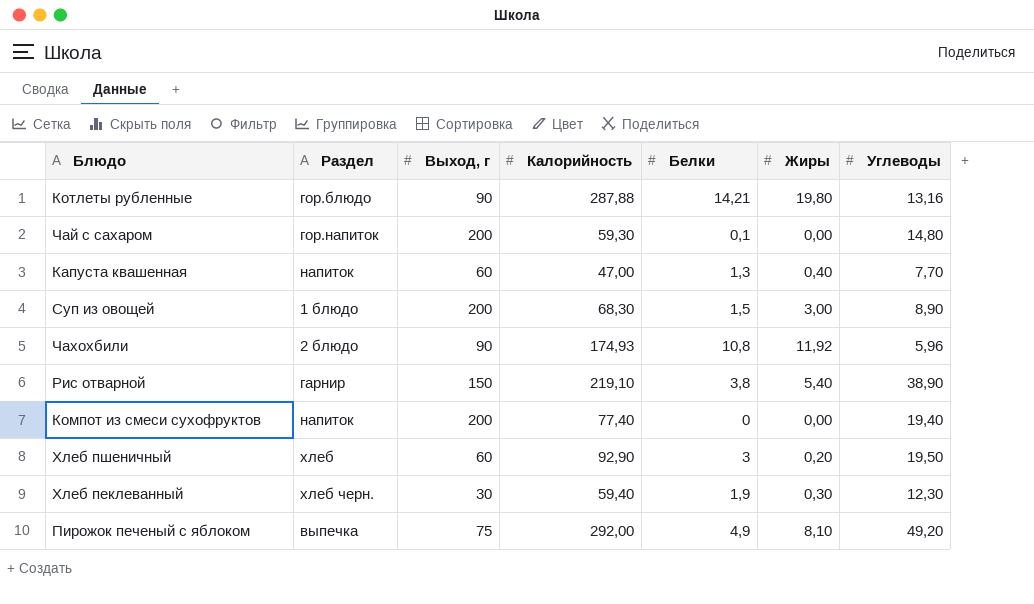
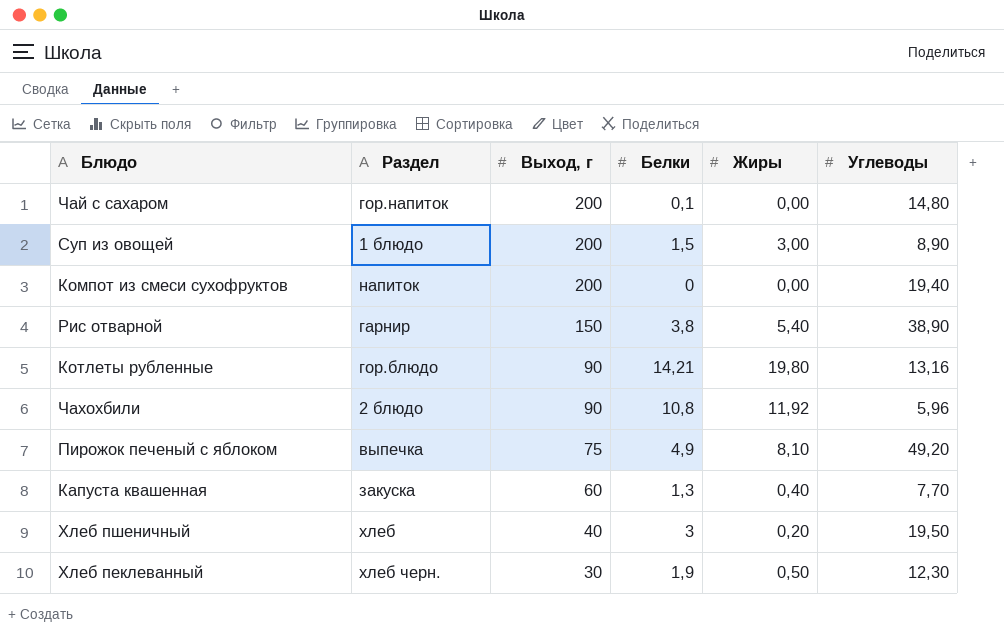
row order: none -> Выход, г descending
column Калорийность | position: 4 -> none
Капуста квашенная | Раздел: напиток -> закуска
Хлеб пшеничный | Выход, г: 60 -> 40
Хлеб пеклеванный | Жиры: 0,30 -> 0,50

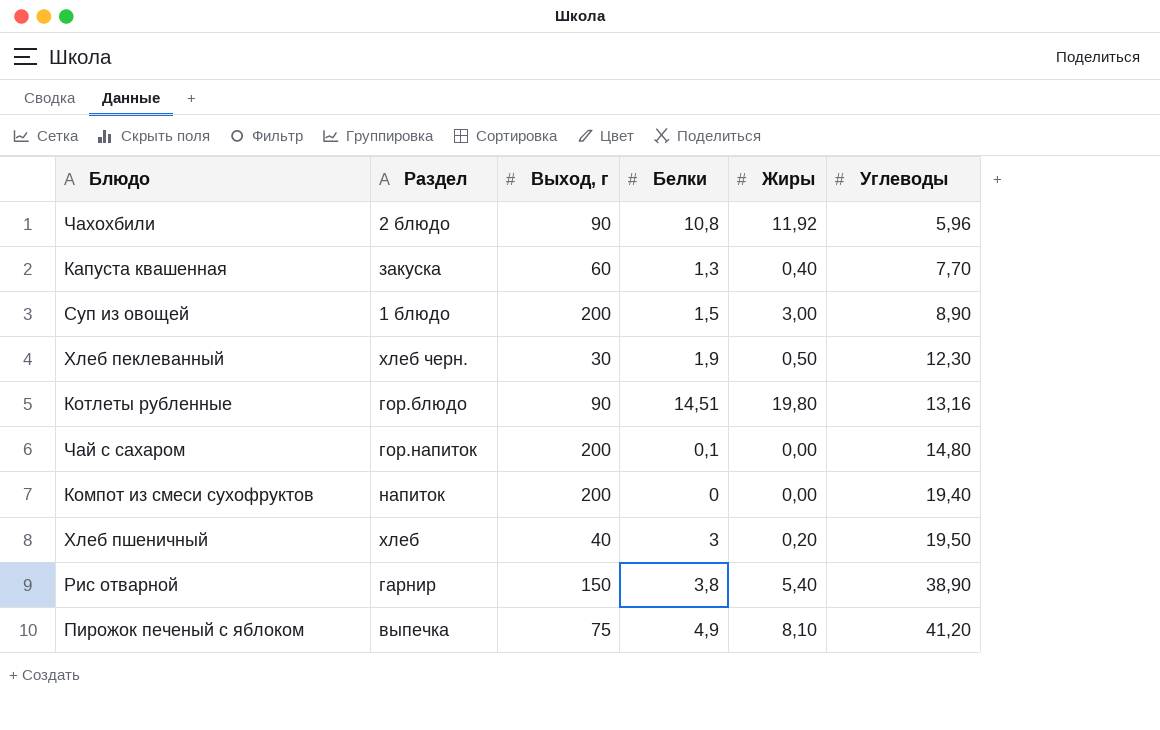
row order: Выход, г descending -> Углеводы ascending
Котлеты рубленные | Белки: 14,21 -> 14,51
Пирожок печеный с яблоком | Углеводы: 49,20 -> 41,20

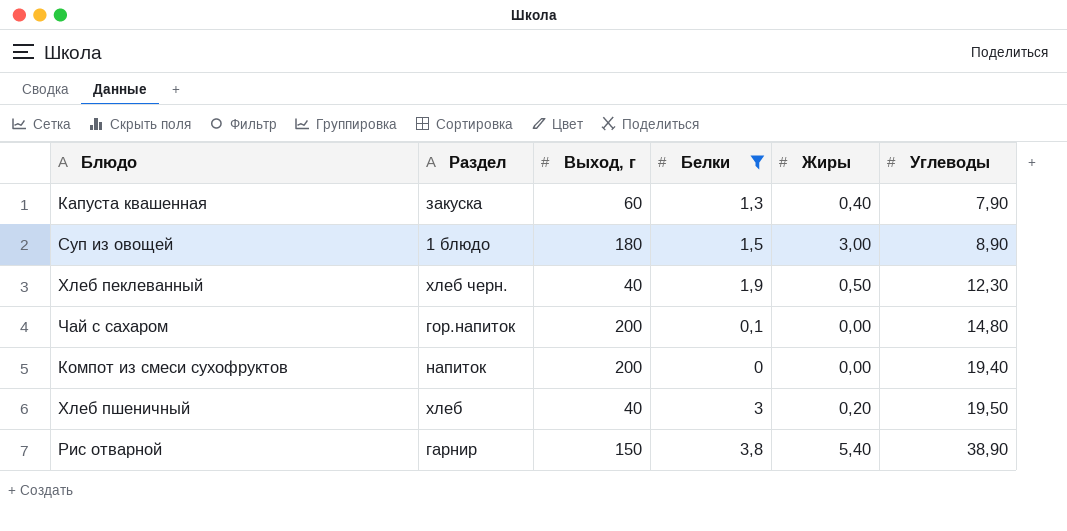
filter: none -> Белки <= 3,8
Капуста квашенная | Углеводы: 7,70 -> 7,90
Суп из овощей | Выход, г: 200 -> 180
Хлеб пеклеванный | Выход, г: 30 -> 40

